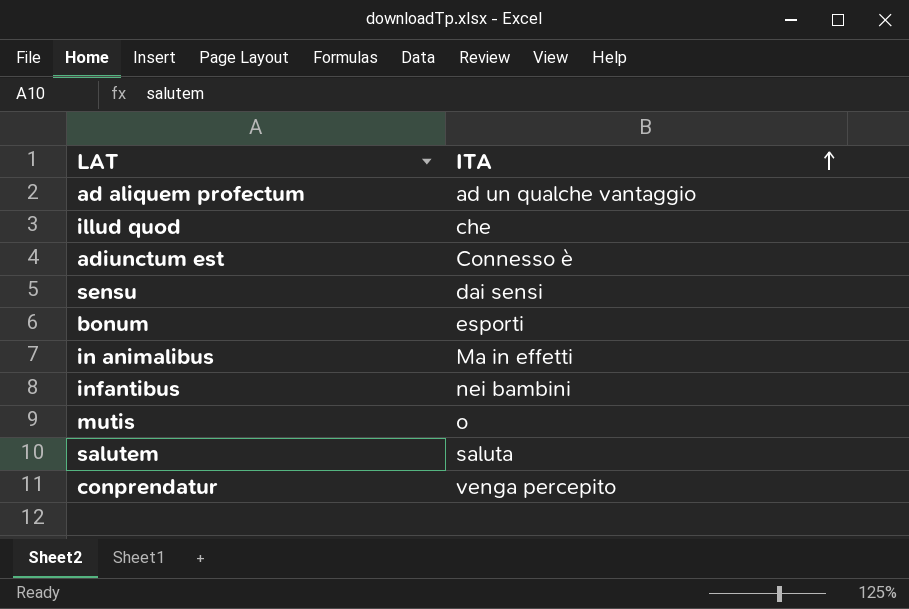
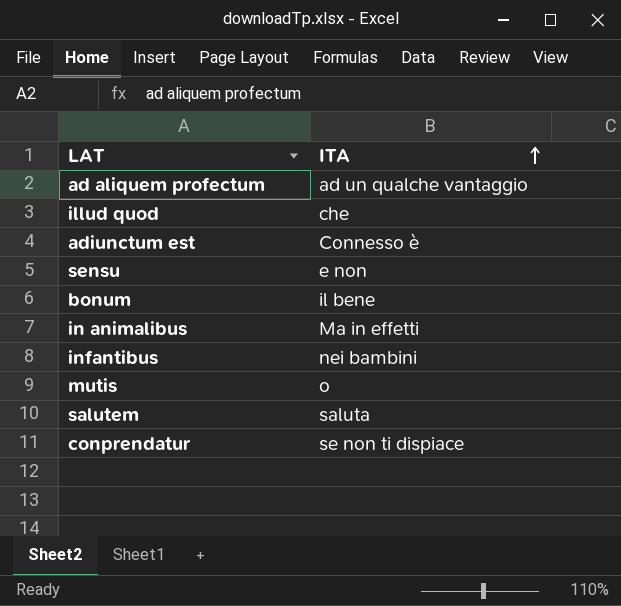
sensu | ITA: dai sensi -> e non
bonum | ITA: esporti -> il bene
conprendatur | ITA: venga percepito -> se non ti dispiace

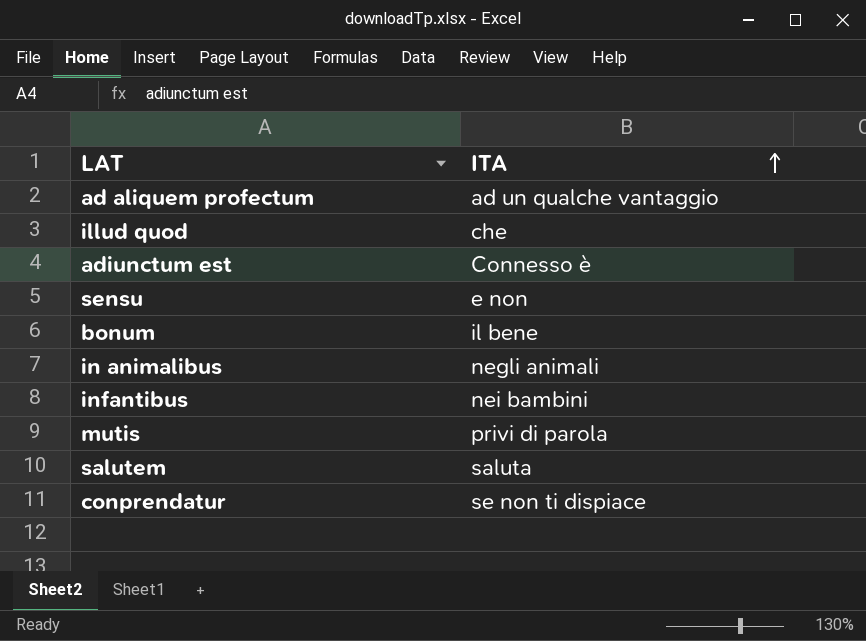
in animalibus | ITA: Ma in effetti -> negli animali
mutis | ITA: o -> privi di parola

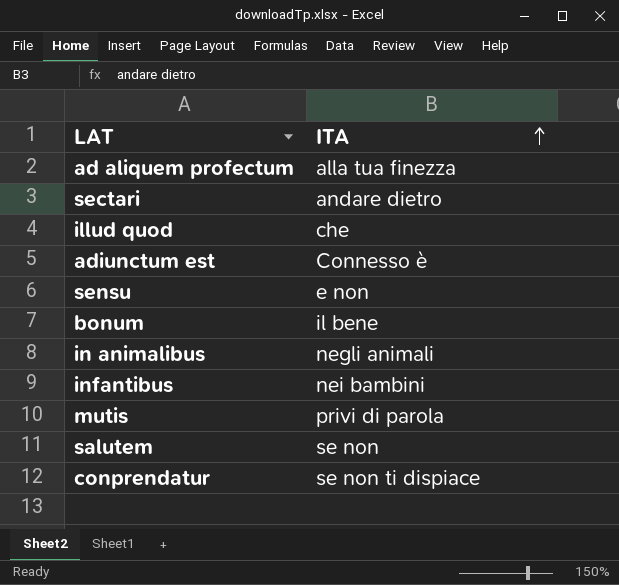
ad aliquem profectum | ITA: ad un qualche vantaggio -> alla tua finezza
row sectari: none -> andare dietro
salutem | ITA: saluta -> se non

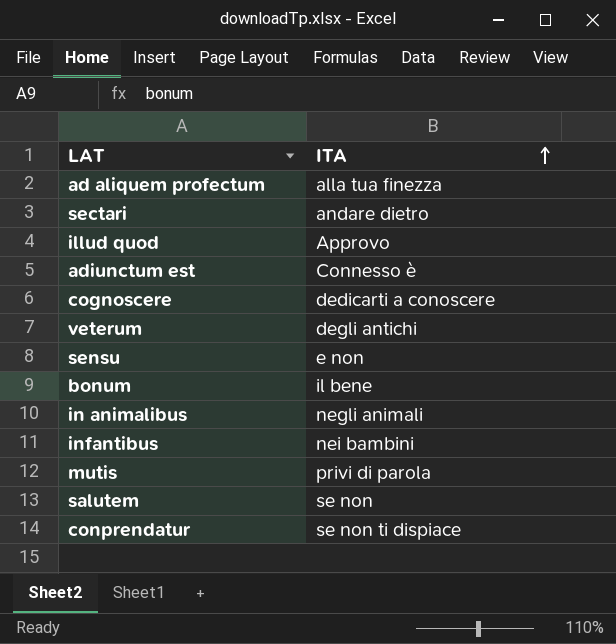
illud quod | ITA: che -> Approvo
row cognoscere: none -> dedicarti a conoscere
row veterum: none -> degli antichi

